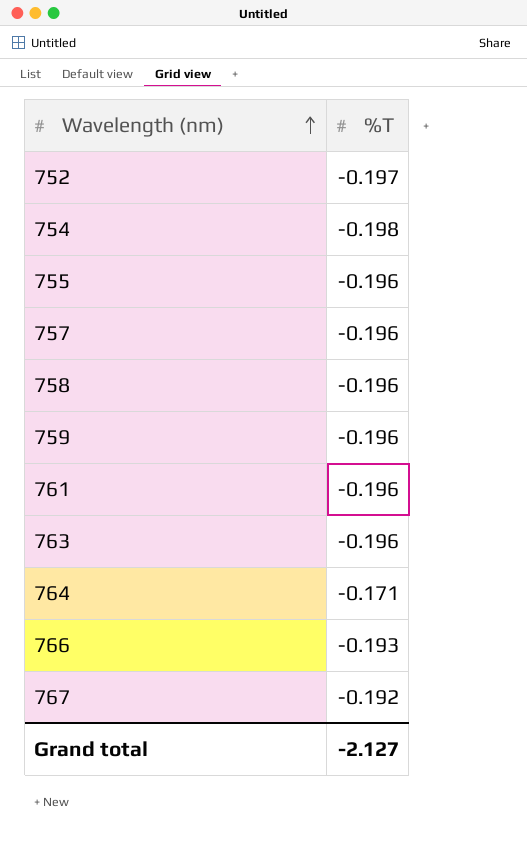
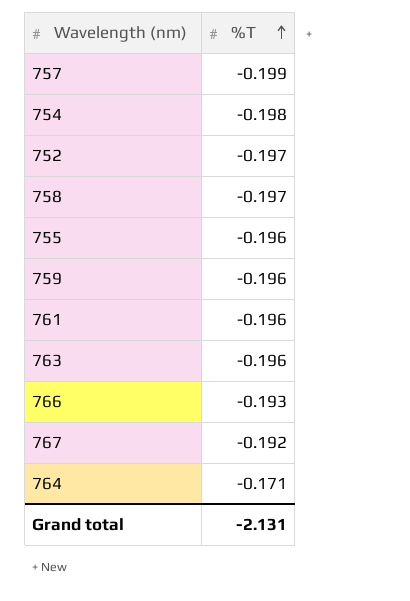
row order: Wavelength (nm) ascending -> %T ascending
757 | %T: -0.196 -> -0.199
758 | %T: -0.196 -> -0.197
Grand total | %T: -2.127 -> -2.131

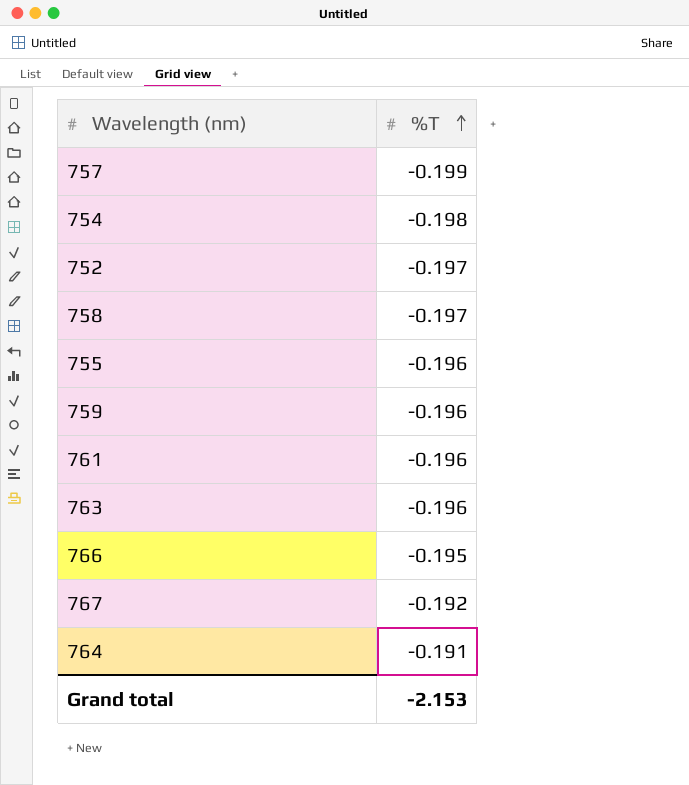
766 | %T: -0.193 -> -0.195
764 | %T: -0.171 -> -0.191
Grand total | %T: -2.131 -> -2.153

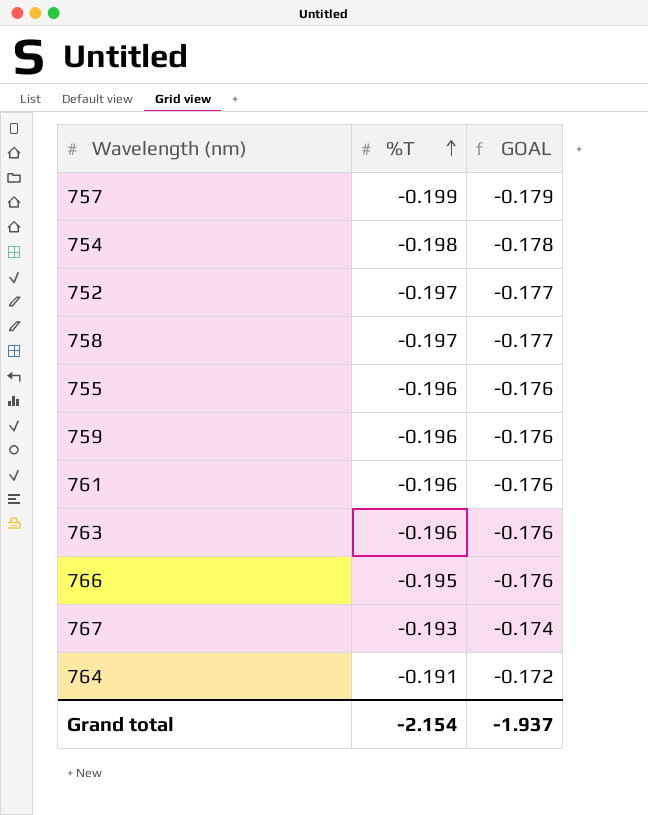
column GOAL | formula: none -> [%T] * 0.9
767 | %T: -0.192 -> -0.193
Grand total | %T: -2.153 -> -2.154

